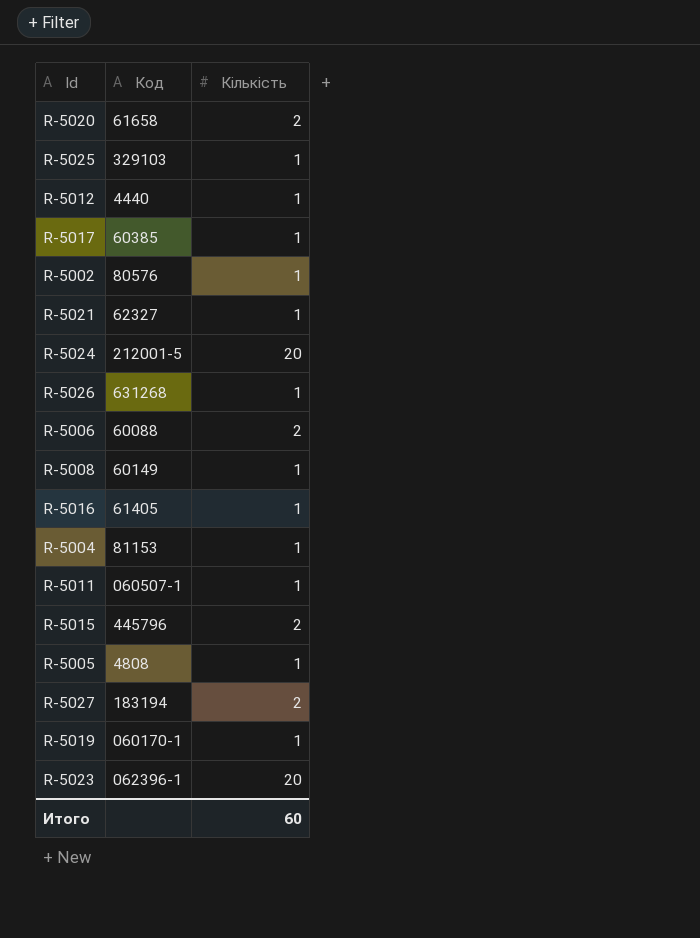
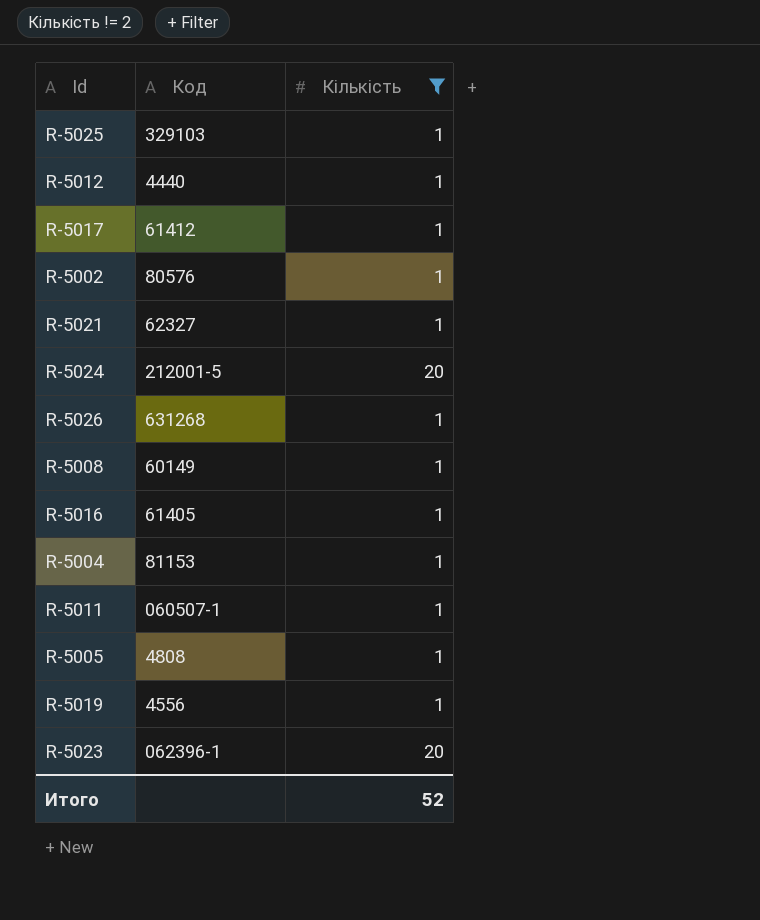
filter: none -> Кількість != 2
R-5017 | Код: 60385 -> 61412
R-5019 | Код: 060170-1 -> 4556
Итого | Кількість: 60 -> 52

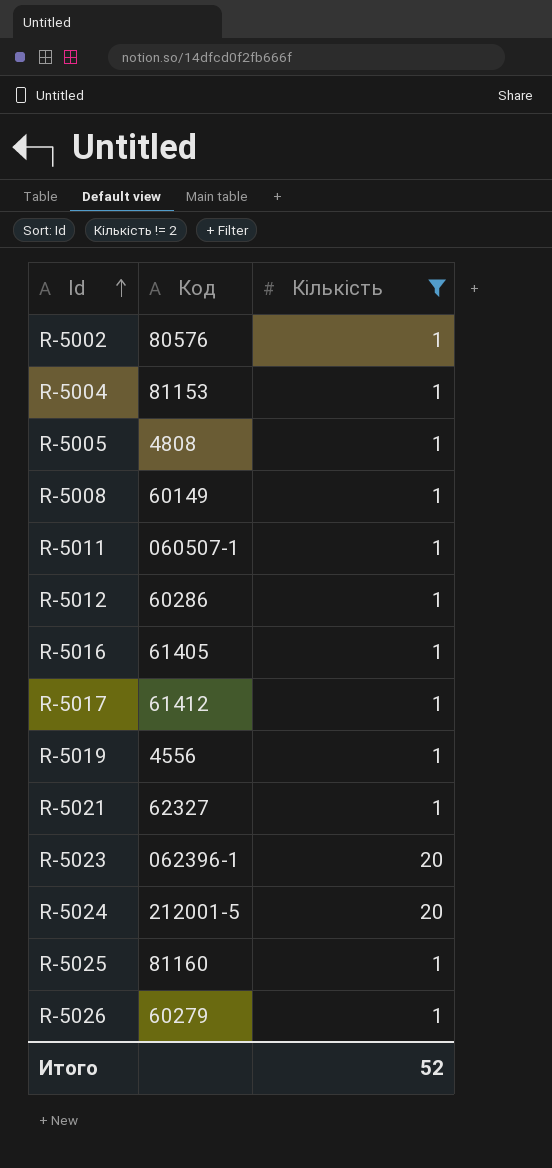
row order: none -> Id ascending
R-5012 | Код: 4440 -> 60286
R-5025 | Код: 329103 -> 81160
R-5026 | Код: 631268 -> 60279

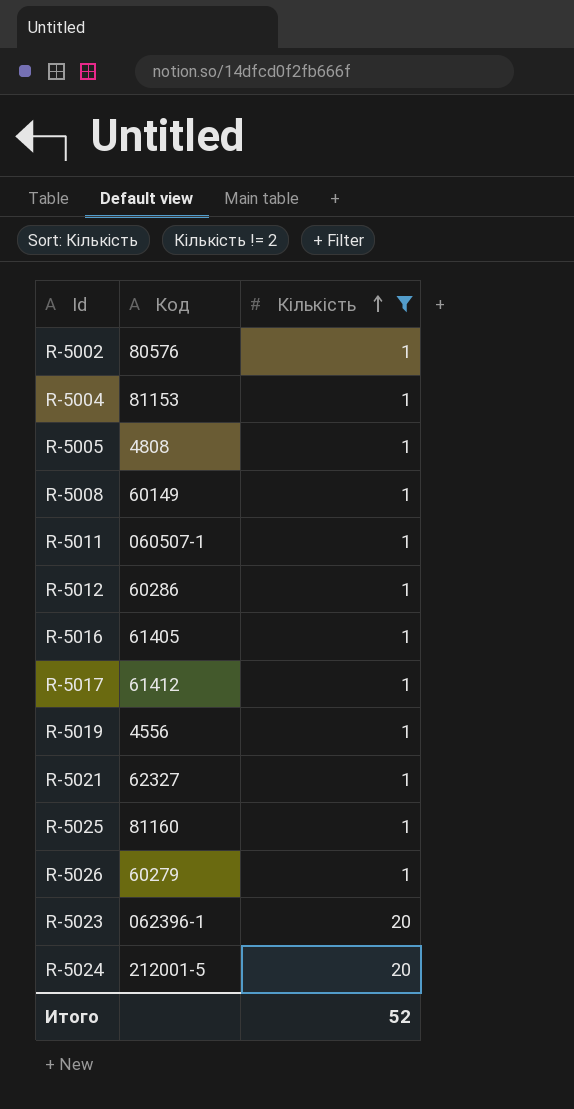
row order: Id ascending -> Кількість ascending

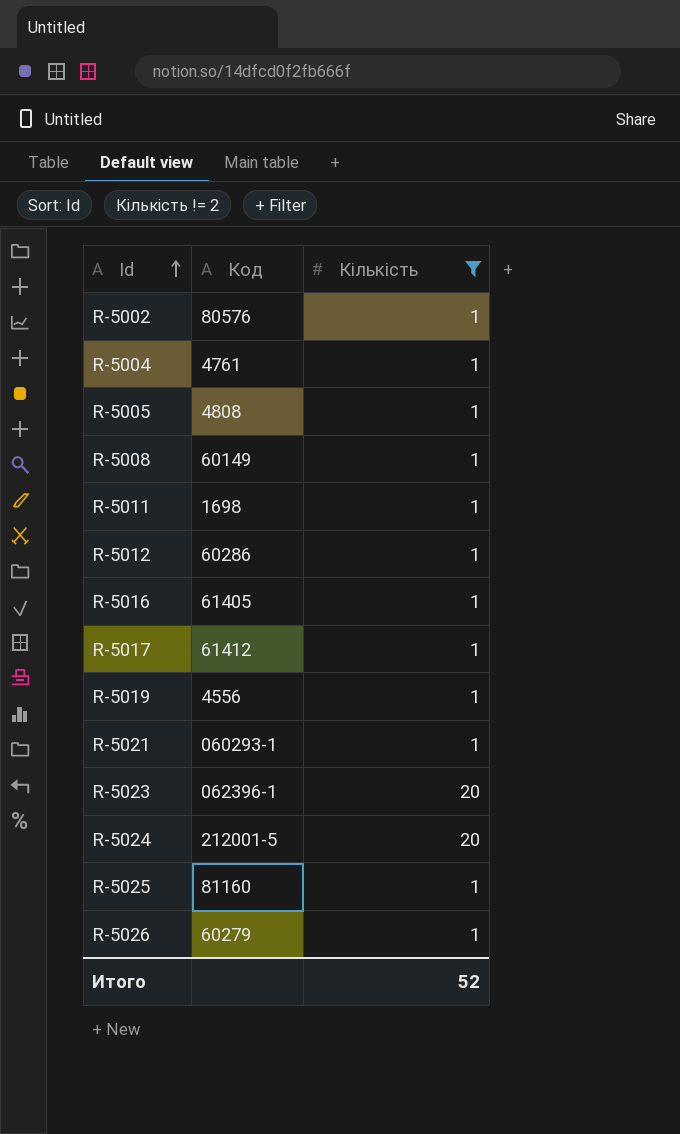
row order: Кількість ascending -> Id ascending
R-5004 | Код: 81153 -> 4761
R-5011 | Код: 060507-1 -> 1698
R-5021 | Код: 62327 -> 060293-1

